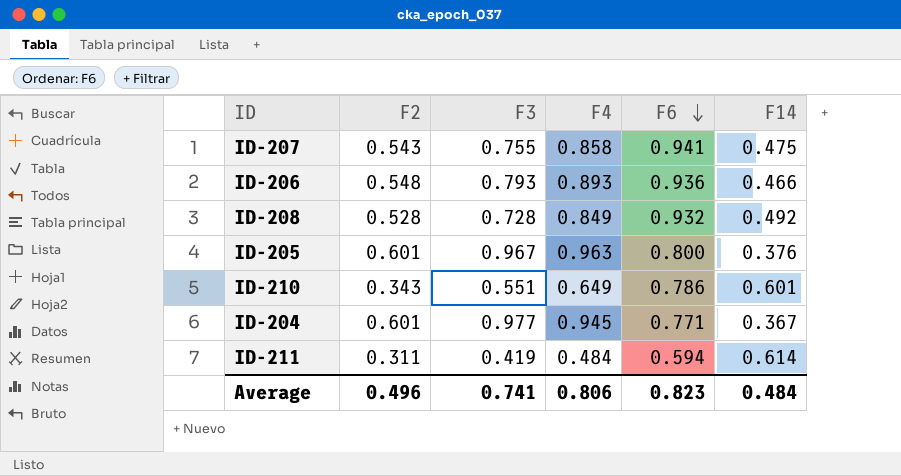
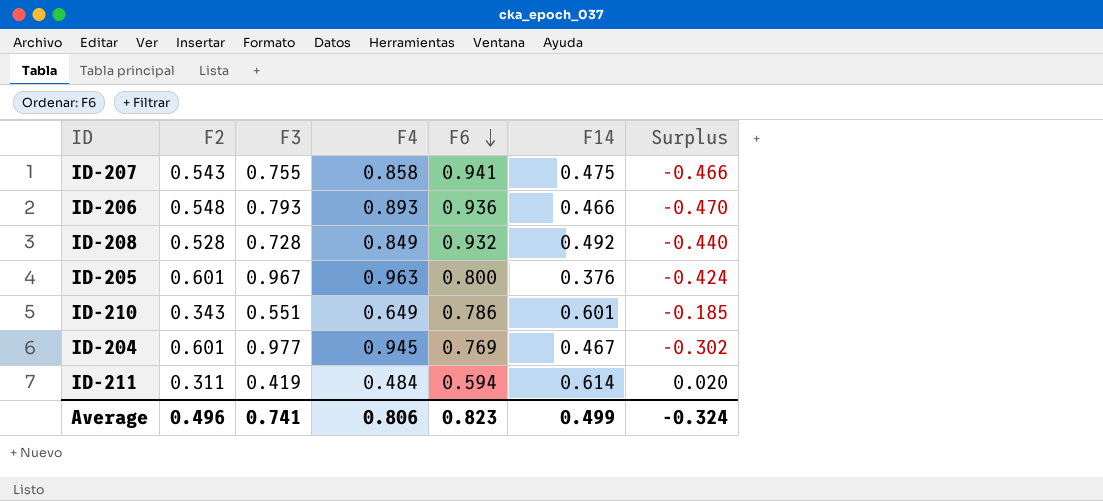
column Surplus | formula: none -> [F14] - [F6]
ID-204 | F6: 0.771 -> 0.769
ID-204 | F14: 0.367 -> 0.467
Average | F14: 0.484 -> 0.499

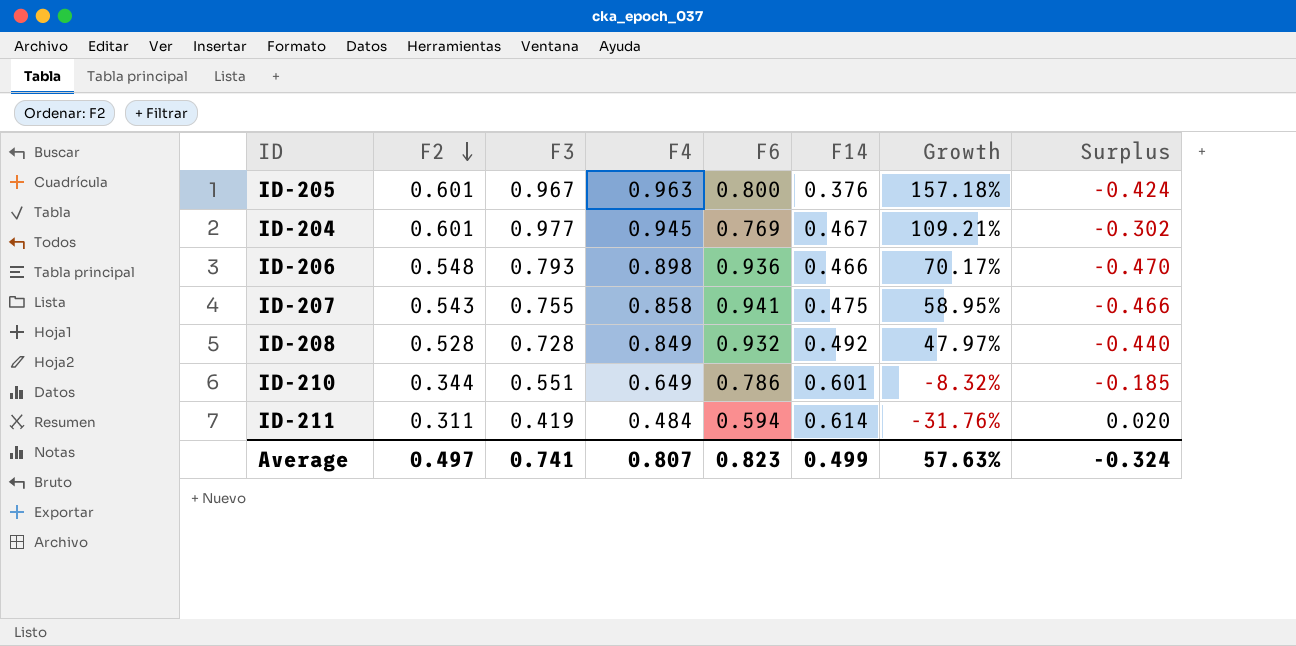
row order: F6 descending -> F2 descending
column Growth | formula: none -> ([F3] - [F14]) / [F14]
ID-206 | F4: 0.893 -> 0.898
ID-210 | F2: 0.343 -> 0.344
Average | F2: 0.496 -> 0.497
Average | F4: 0.806 -> 0.807

